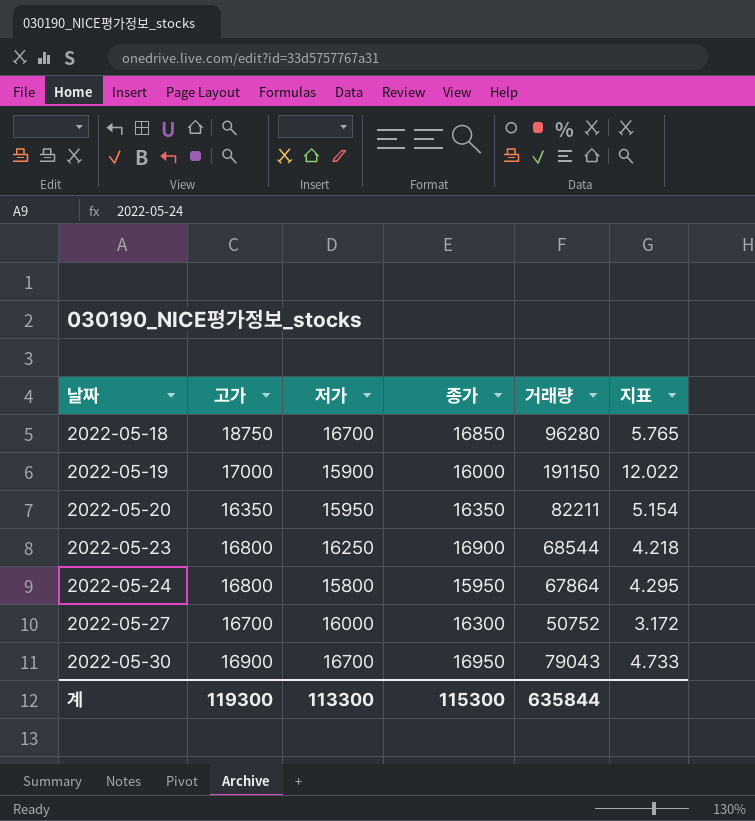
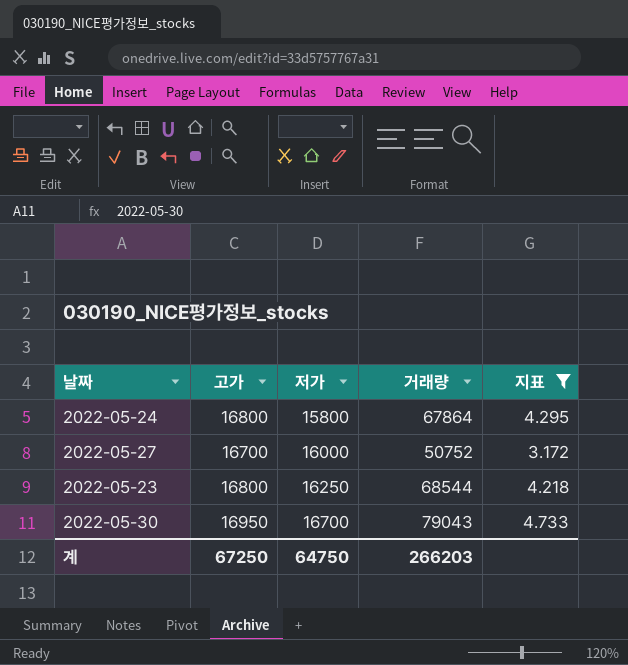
filter: none -> 지표 <= 4.733
row order: 날짜 ascending -> 저가 ascending
column 종가 | position: 4 -> none
2022-05-30 | 고가: 16900 -> 16950
계 | 고가: 119300 -> 67250
계 | 저가: 113300 -> 64750
계 | 거래량: 635844 -> 266203

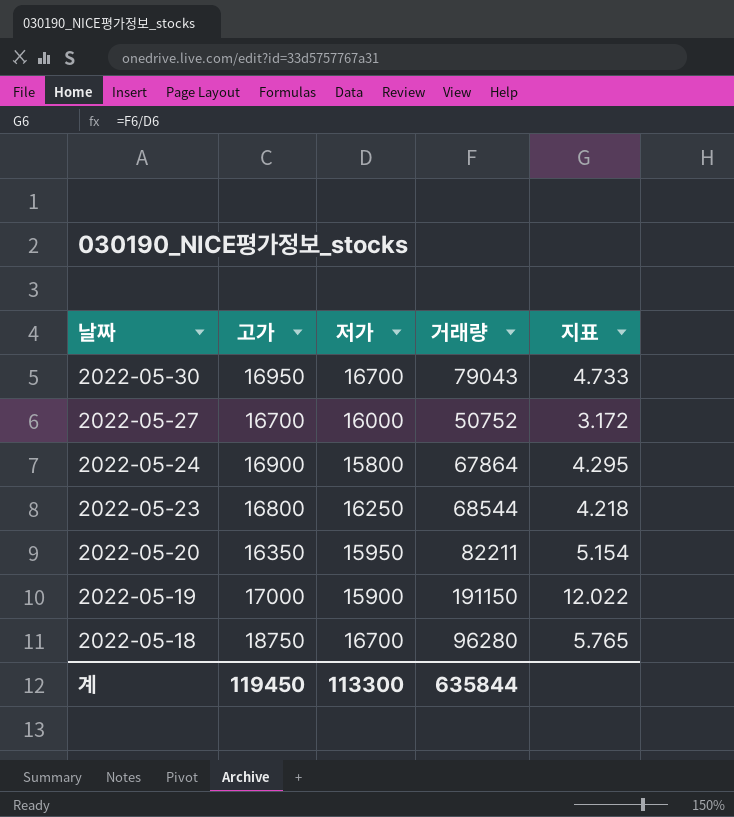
filter: 지표 <= 4.733 -> none
row order: 저가 ascending -> 날짜 descending
2022-05-24 | 고가: 16800 -> 16900
계 | 고가: 67250 -> 119450
계 | 저가: 64750 -> 113300
계 | 거래량: 266203 -> 635844

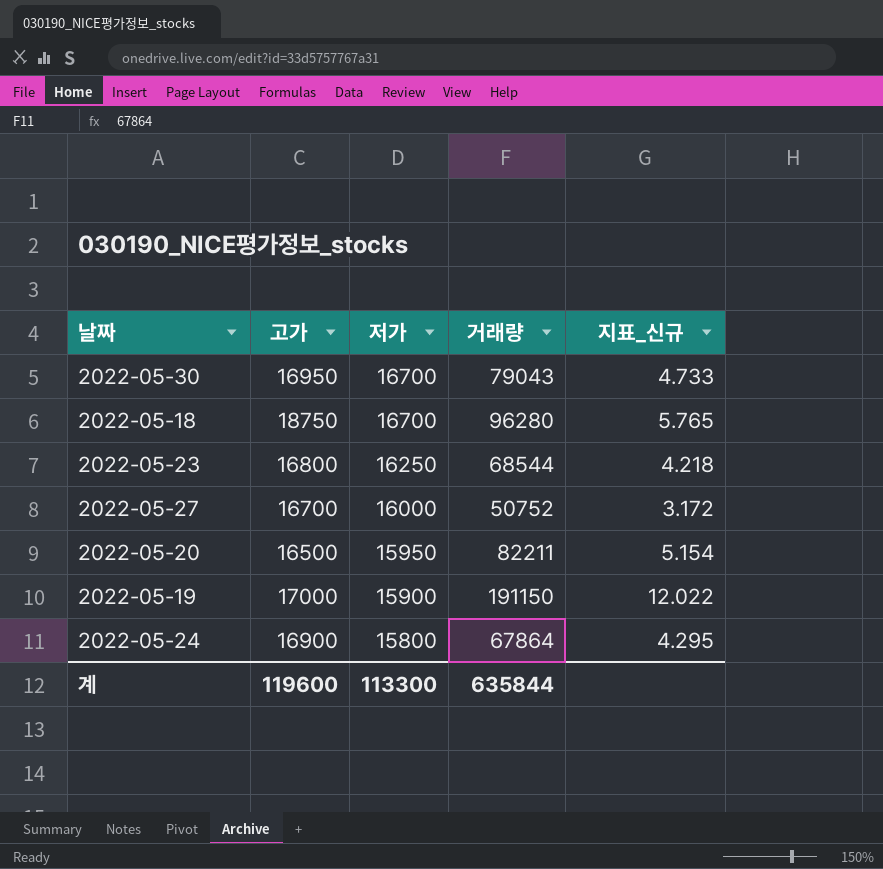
row order: 날짜 descending -> 저가 descending
column name: 지표 -> 지표_신규
2022-05-20 | 고가: 16350 -> 16500
계 | 고가: 119450 -> 119600

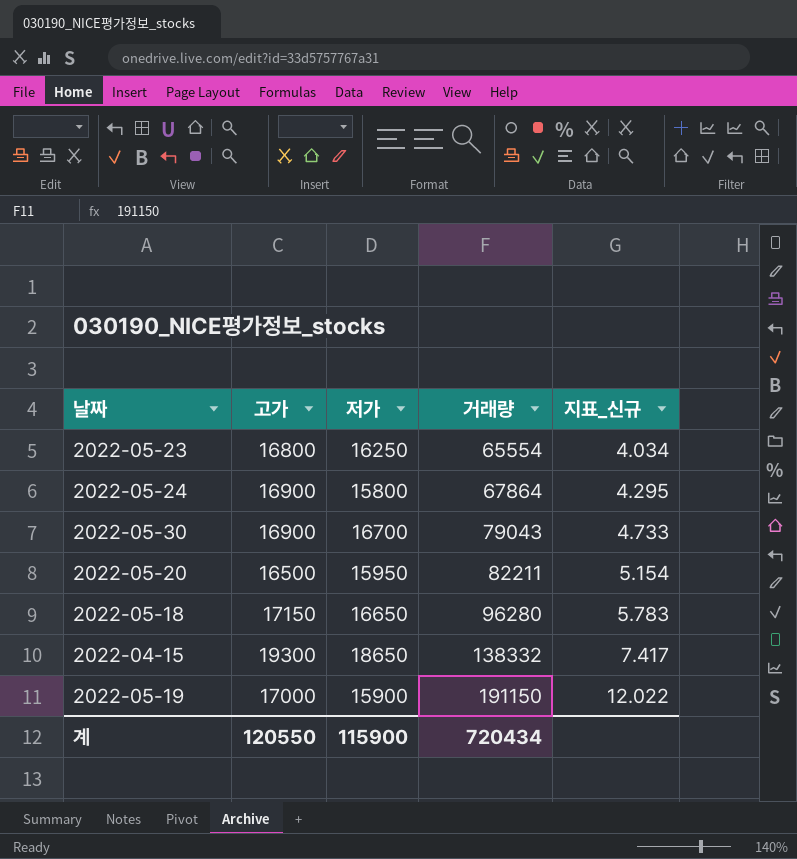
row order: 저가 descending -> 거래량 ascending
row 2022-05-27: 16700 | 16000 | 50752 | 3.172 -> none
2022-05-23 | 거래량: 68544 -> 65554
2022-05-23 | 지표_신규: 4.218 -> 4.034
2022-05-30 | 고가: 16950 -> 16900
2022-05-18 | 고가: 18750 -> 17150
2022-05-18 | 저가: 16700 -> 16650
2022-05-18 | 지표_신규: 5.765 -> 5.783
row 2022-04-15: none -> 19300 | 18650 | 138332 | 7.417
계 | 고가: 119600 -> 120550
계 | 저가: 113300 -> 115900
계 | 거래량: 635844 -> 720434

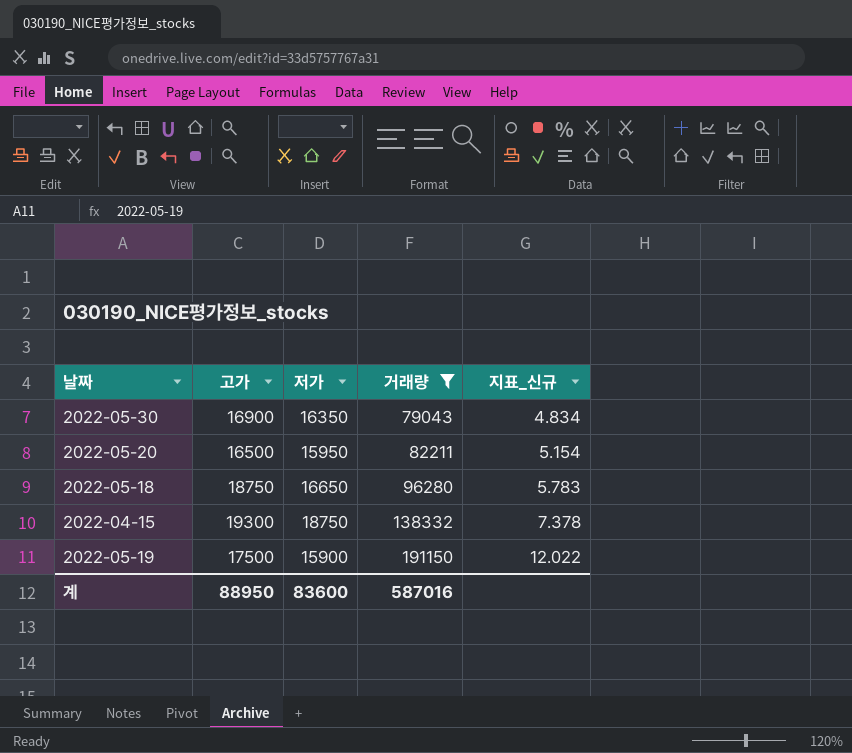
filter: none -> 거래량 >= 79043
2022-05-30 | 저가: 16700 -> 16350
2022-05-30 | 지표_신규: 4.733 -> 4.834
2022-05-18 | 고가: 17150 -> 18750
2022-04-15 | 저가: 18650 -> 18750
2022-04-15 | 지표_신규: 7.417 -> 7.378
2022-05-19 | 고가: 17000 -> 17500
계 | 고가: 120550 -> 88950
계 | 저가: 115900 -> 83600
계 | 거래량: 720434 -> 587016

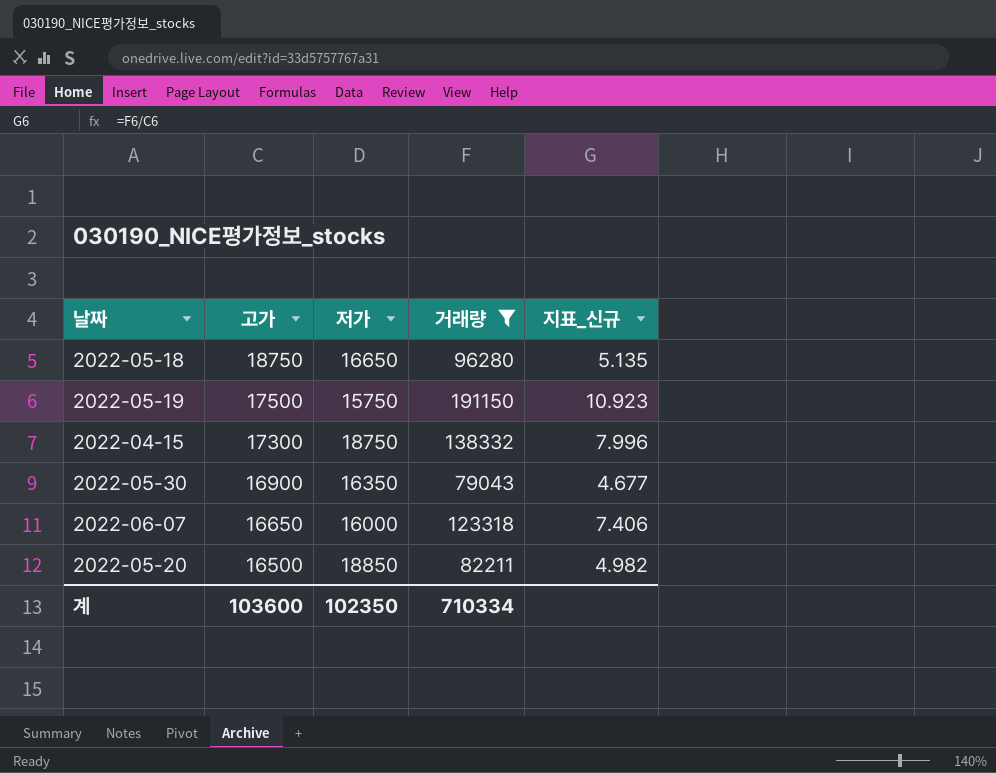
row order: 거래량 ascending -> 고가 descending
column 지표_신규 | formula: [거래량] / [저가] -> [거래량] / [고가]
2022-05-19 | 저가: 15900 -> 15750
2022-04-15 | 고가: 19300 -> 17300
row 2022-06-07: none -> 16650 | 16000 | 123318 | 7.406
2022-05-20 | 저가: 15950 -> 18850
계 | 고가: 88950 -> 103600
계 | 저가: 83600 -> 102350
계 | 거래량: 587016 -> 710334

